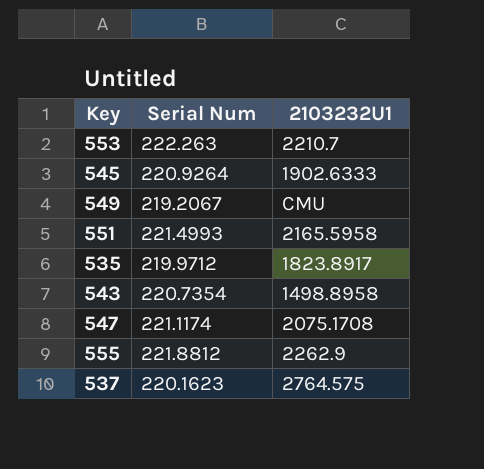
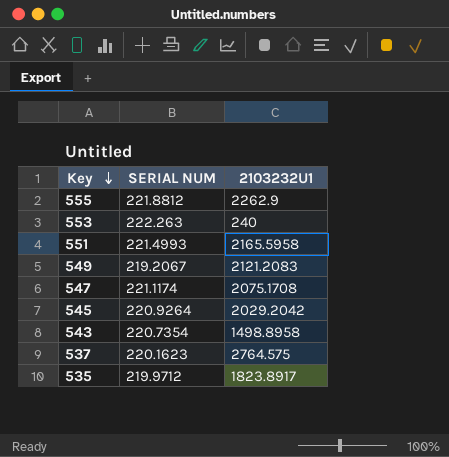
row order: none -> Key descending
column name: Serial Num -> SERIAL NUM
553 | 2103232U1: 2210.7 -> 240
549 | 2103232U1: CMU -> 2121.2083
545 | 2103232U1: 1902.6333 -> 2029.2042

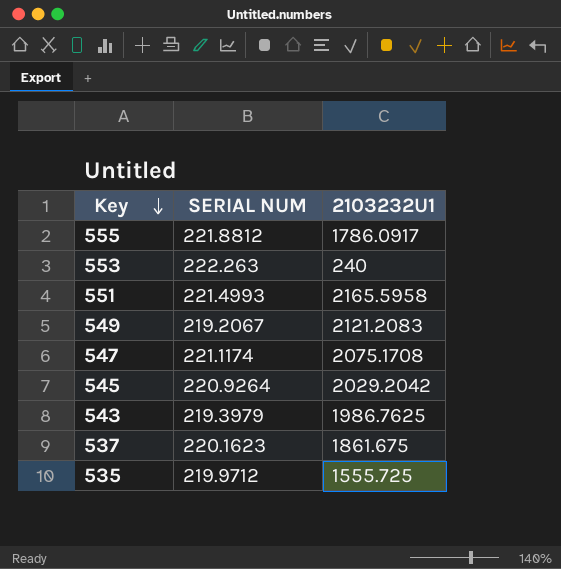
555 | 2103232U1: 2262.9 -> 1786.0917
543 | SERIAL NUM: 220.7354 -> 219.3979
543 | 2103232U1: 1498.8958 -> 1986.7625
537 | 2103232U1: 2764.575 -> 1861.675
535 | 2103232U1: 1823.8917 -> 1555.725

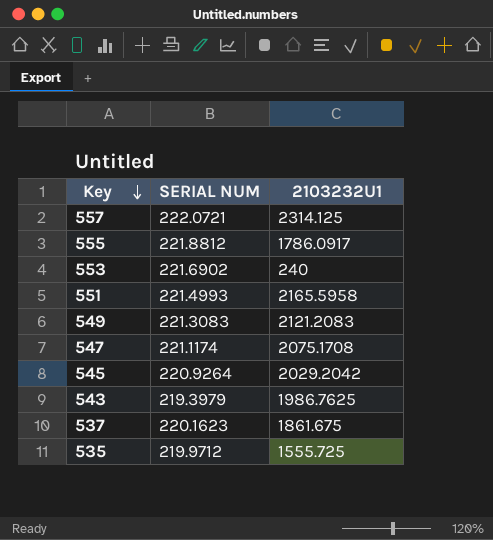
row 557: none -> 222.0721 | 2314.125
553 | SERIAL NUM: 222.263 -> 221.6902
549 | SERIAL NUM: 219.2067 -> 221.3083

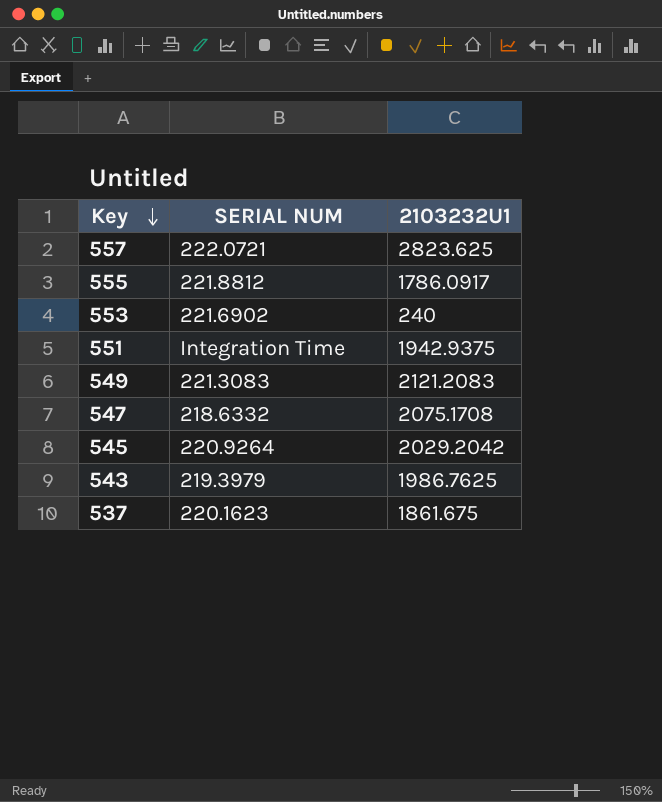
row 535: 219.9712 | 1555.725 -> none
557 | 2103232U1: 2314.125 -> 2823.625
551 | SERIAL NUM: 221.4993 -> Integration Time
551 | 2103232U1: 2165.5958 -> 1942.9375
547 | SERIAL NUM: 221.1174 -> 218.6332

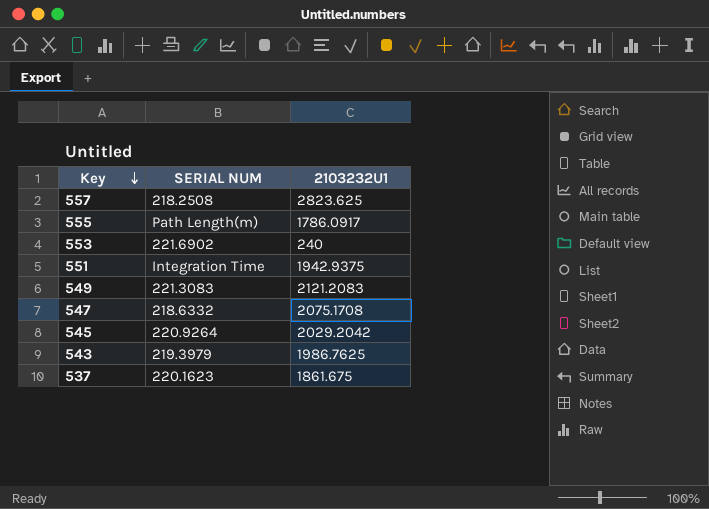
557 | SERIAL NUM: 222.0721 -> 218.2508
555 | SERIAL NUM: 221.8812 -> Path Length(m)

